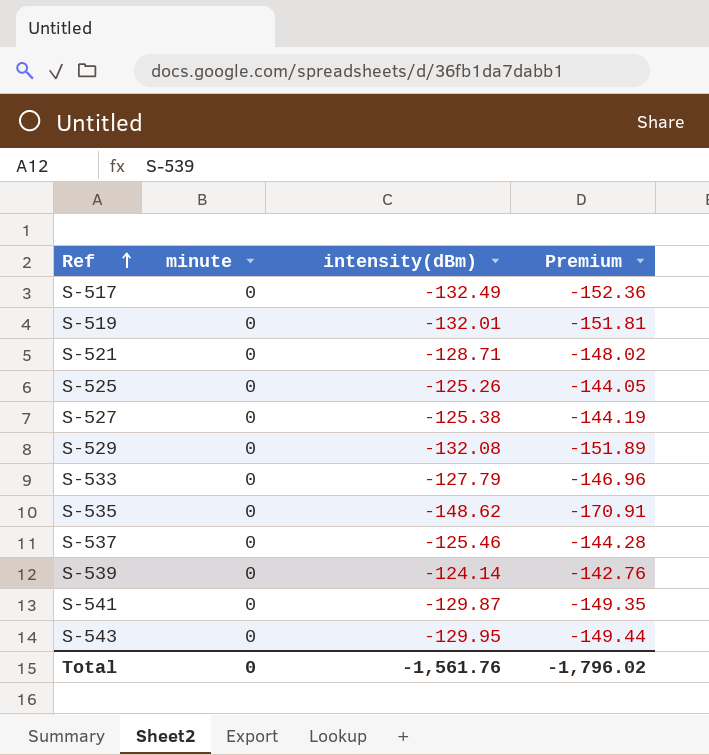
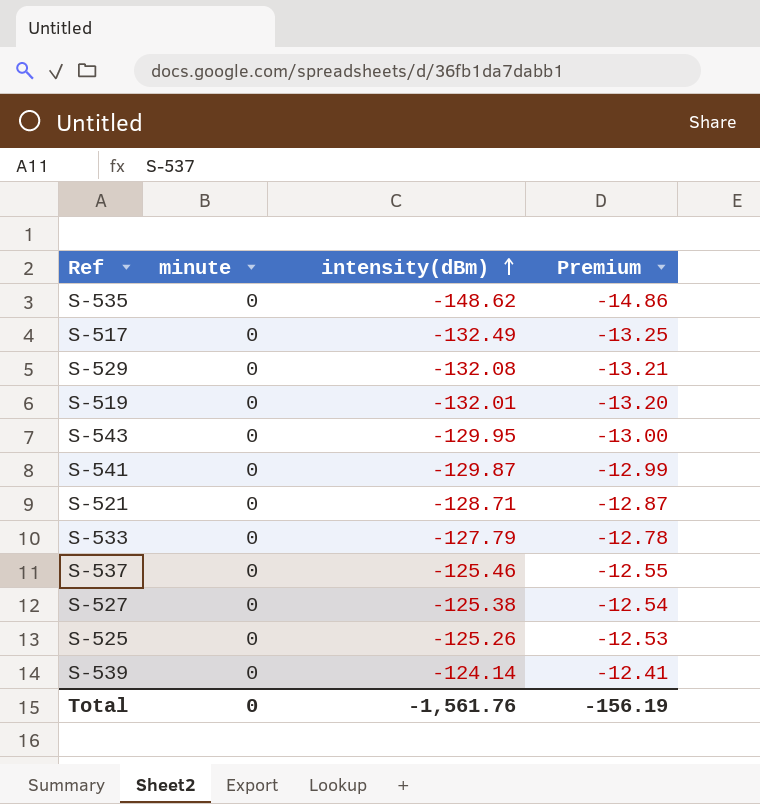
row order: Ref ascending -> intensity(dBm) ascending
column Premium | formula: [intensity(dBm)] * 1.15 -> [intensity(dBm)] * 0.1
Total | Premium: -1,796.02 -> -156.19

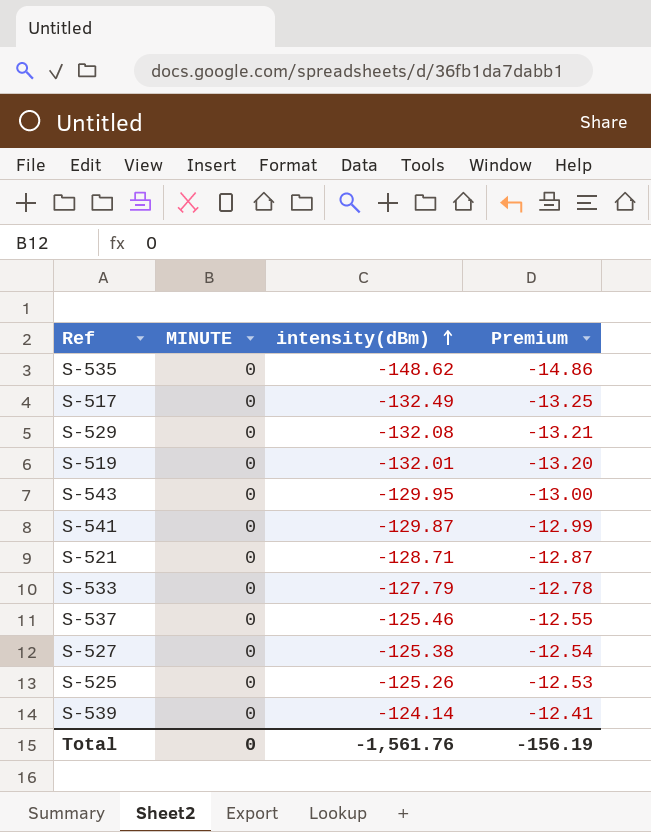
column name: minute -> MINUTE

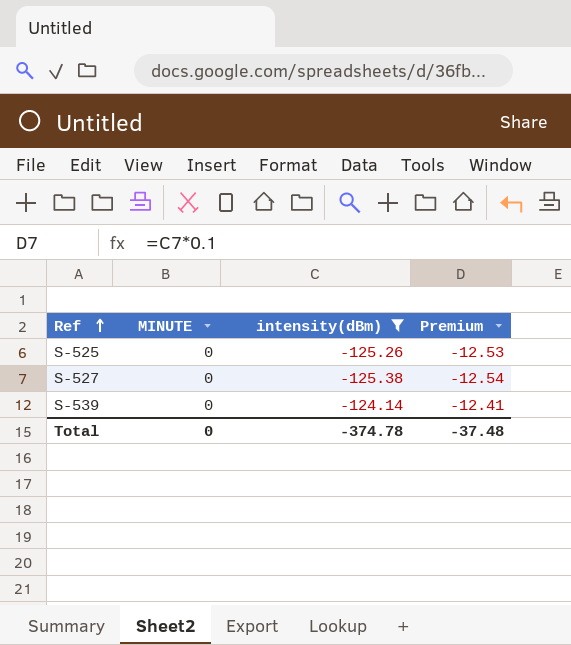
filter: none -> intensity(dBm) >= -125.38
row order: intensity(dBm) ascending -> Ref ascending
Total | intensity(dBm): -1,561.76 -> -374.78
Total | Premium: -156.19 -> -37.48

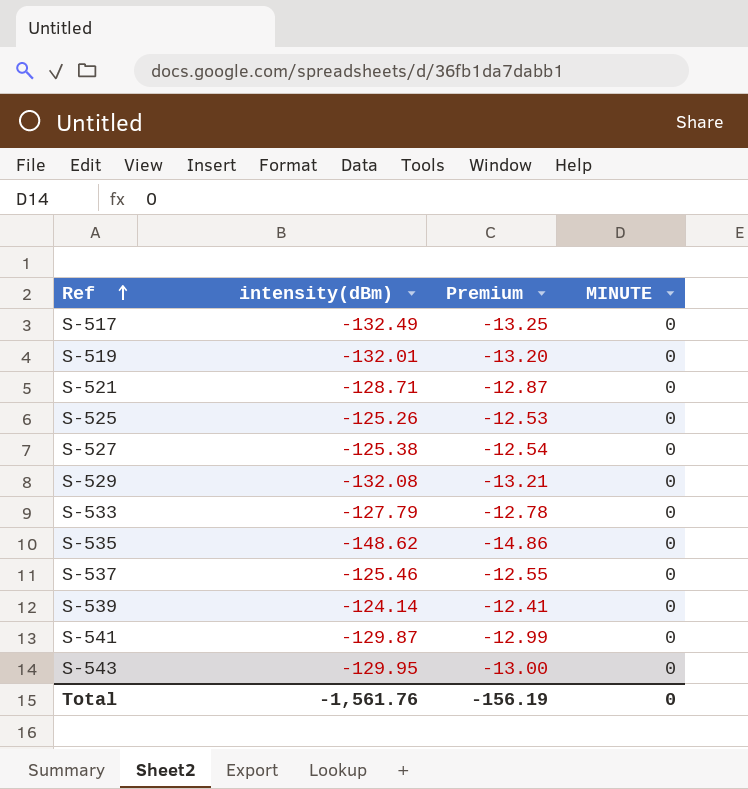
filter: intensity(dBm) >= -125.38 -> none
column MINUTE | position: 2 -> 4
Total | intensity(dBm): -374.78 -> -1,561.76
Total | Premium: -37.48 -> -156.19

